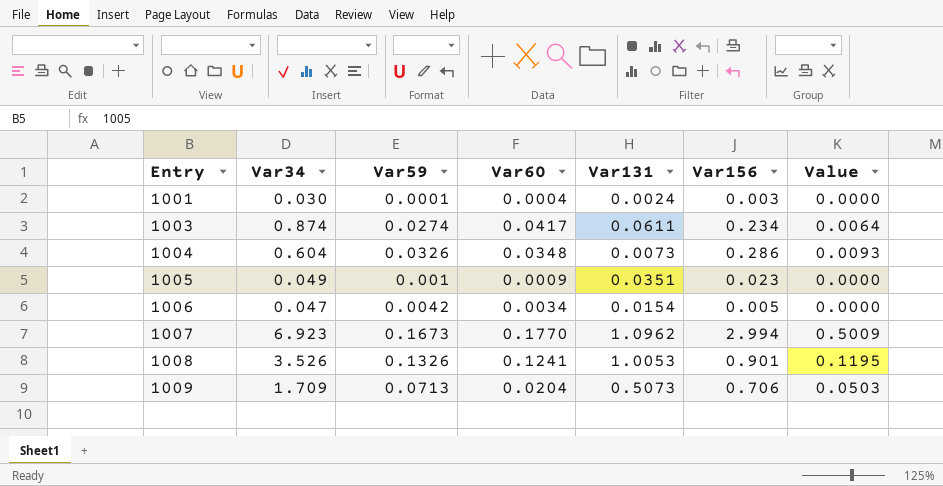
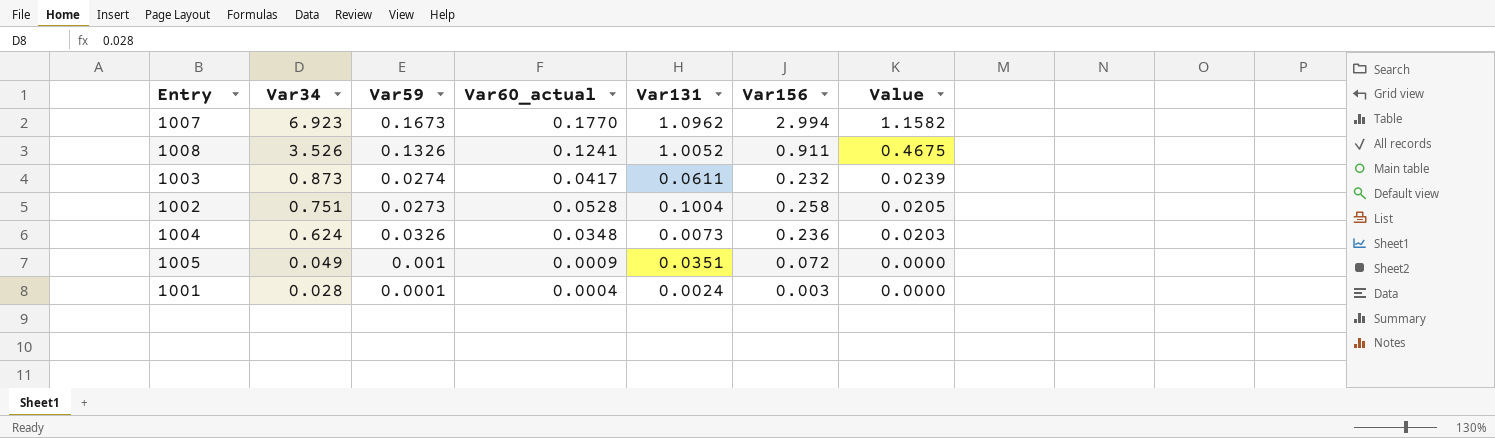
row order: Entry ascending -> Var34 descending
column name: Var60 -> Var60_actual
column Value | formula: [Var59] * [Var156] -> [Var34] * [Var59]
row 1006: 0.047 | 0.0042 | 0.0034 | 0.0154 | 0.005 | 0.0000 -> none
row 1009: 1.709 | 0.0713 | 0.0204 | 0.5073 | 0.706 | 0.0503 -> none
1008 | Var131: 1.0053 -> 1.0052
1008 | Var156: 0.901 -> 0.911
1003 | Var34: 0.874 -> 0.873
1003 | Var156: 0.234 -> 0.232
row 1002: none -> 0.751 | 0.0273 | 0.0528 | 0.1004 | 0.258 | 0.0205
1004 | Var34: 0.604 -> 0.624
1004 | Var156: 0.286 -> 0.236
1005 | Var156: 0.023 -> 0.072
1001 | Var34: 0.030 -> 0.028

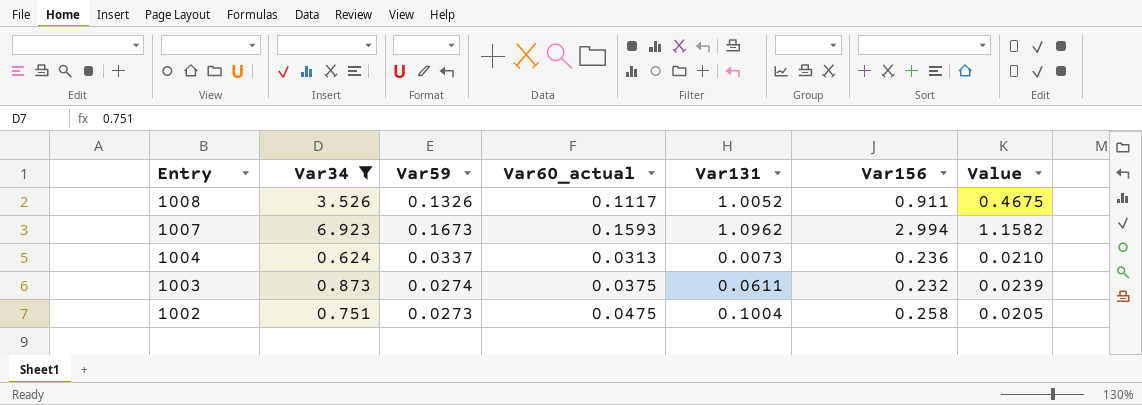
filter: none -> Var34 >= 0.624
row order: Var34 descending -> Entry descending
1008 | Var60_actual: 0.1241 -> 0.1117
1007 | Var60_actual: 0.1770 -> 0.1593
1004 | Var59: 0.0326 -> 0.0337
1004 | Var60_actual: 0.0348 -> 0.0313
1004 | Value: 0.0203 -> 0.0210
1003 | Var60_actual: 0.0417 -> 0.0375
1002 | Var60_actual: 0.0528 -> 0.0475

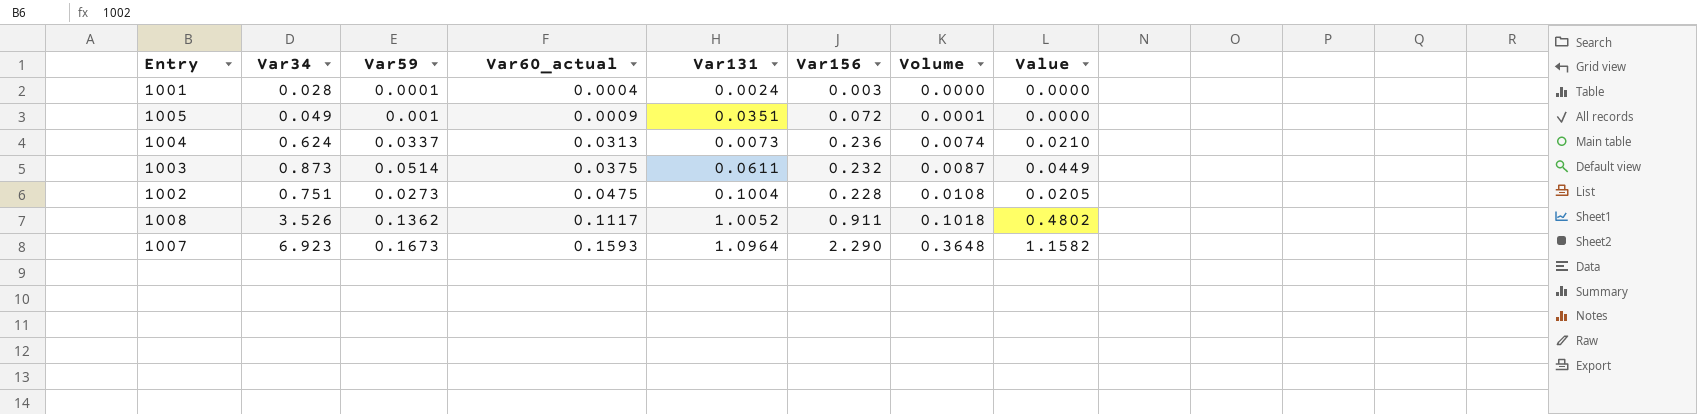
filter: Var34 >= 0.624 -> none
row order: Entry descending -> Var60_actual ascending
column Volume | formula: none -> [Var60_actual] * [Var156]
1003 | Var59: 0.0274 -> 0.0514
1003 | Value: 0.0239 -> 0.0449
1002 | Var156: 0.258 -> 0.228
1008 | Var59: 0.1326 -> 0.1362
1008 | Value: 0.4675 -> 0.4802
1007 | Var131: 1.0962 -> 1.0964
1007 | Var156: 2.994 -> 2.290

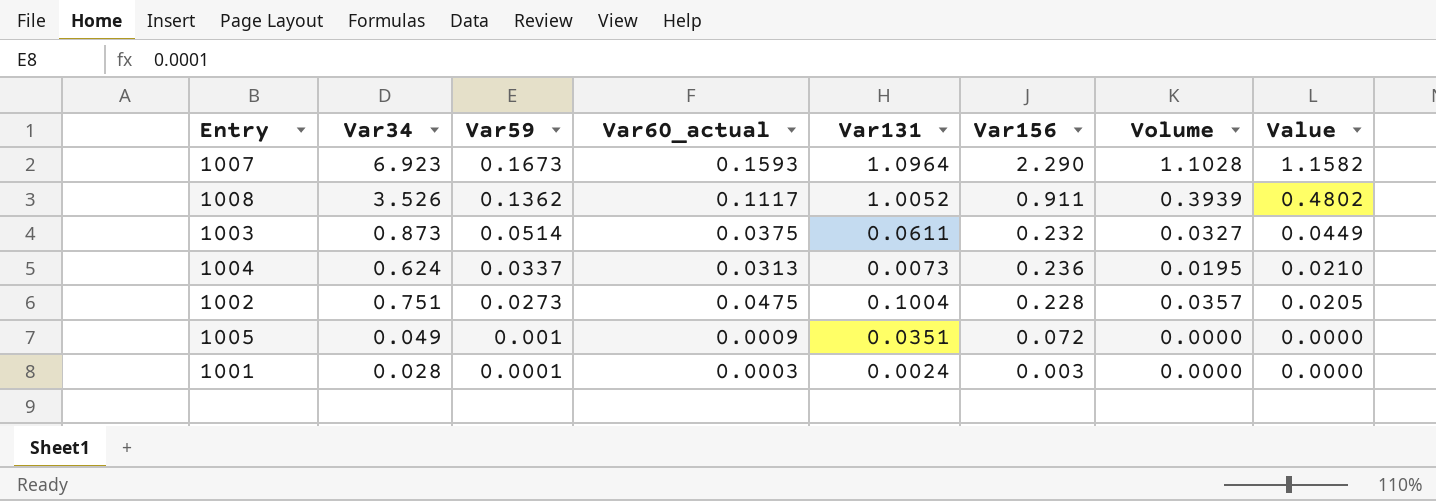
row order: Var60_actual ascending -> Var59 descending
column Volume | formula: [Var60_actual] * [Var156] -> [Var34] * [Var60_actual]
1001 | Var60_actual: 0.0004 -> 0.0003

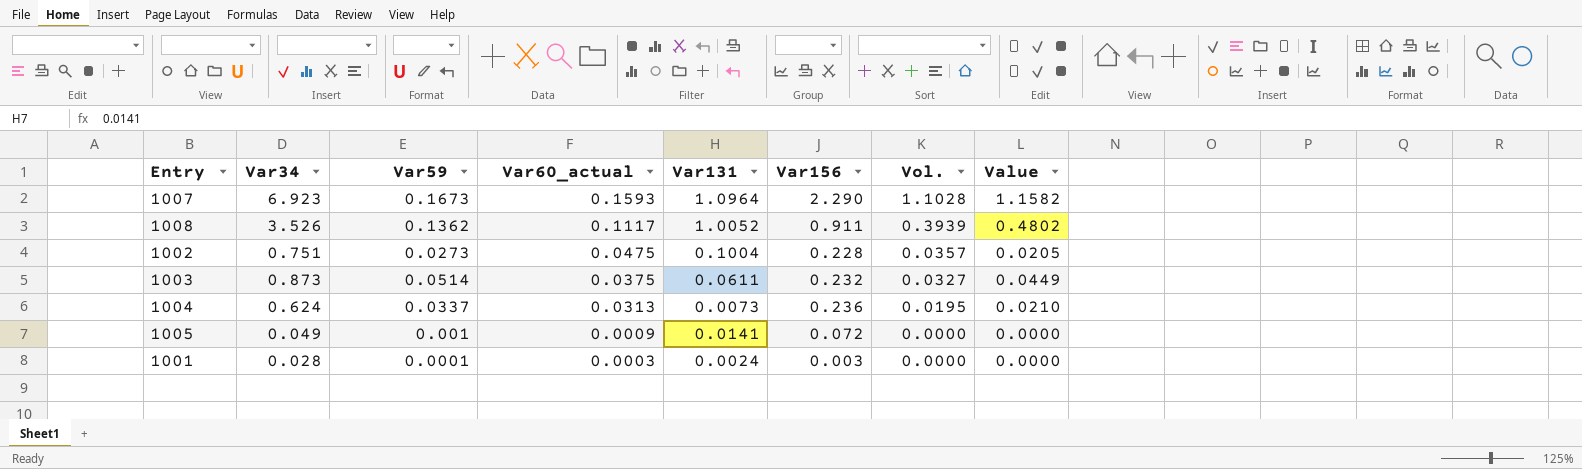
row order: Var59 descending -> Var60_actual descending
column name: Volume -> Vol.
1005 | Var131: 0.0351 -> 0.0141

